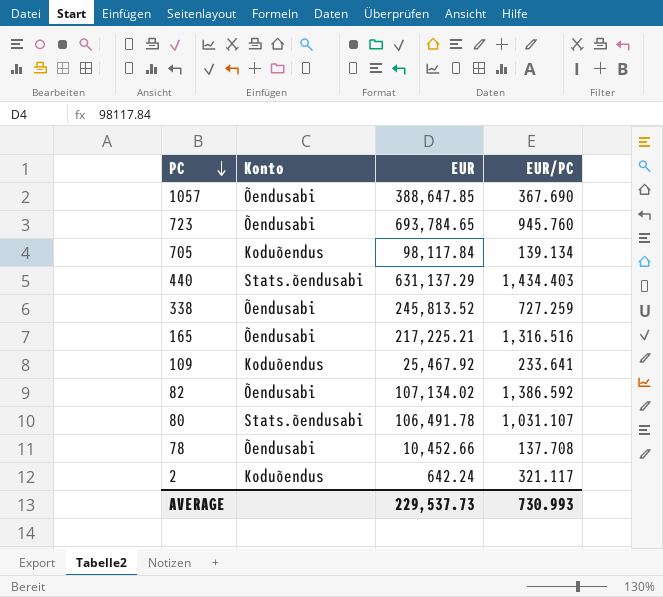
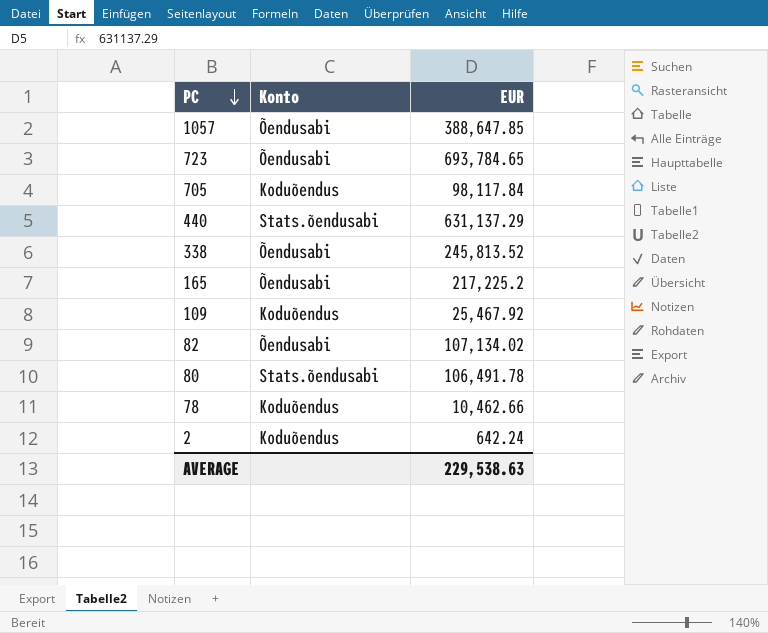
column EUR/PC | position: 4 -> none
165 | EUR: 217,225.21 -> 217,225.2
78 | Konto: Õendusabi -> Koduõendus
78 | EUR: 10,452.66 -> 10,462.66
AVERAGE | EUR: 229,537.73 -> 229,538.63

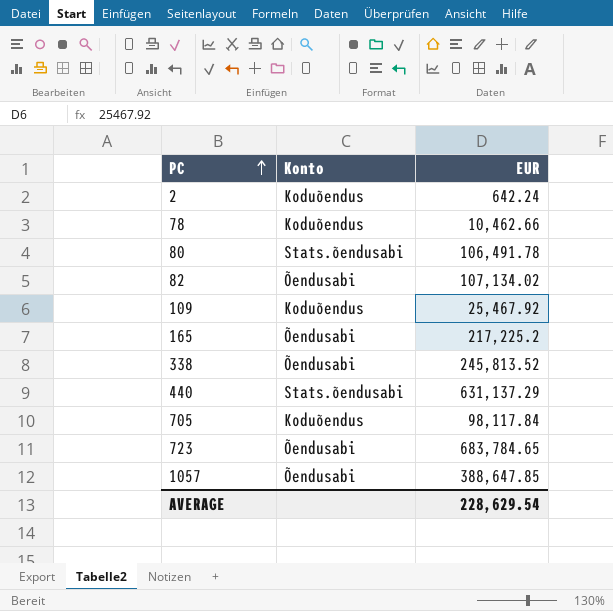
row order: PC descending -> PC ascending
723 | EUR: 693,784.65 -> 683,784.65
AVERAGE | EUR: 229,538.63 -> 228,629.54

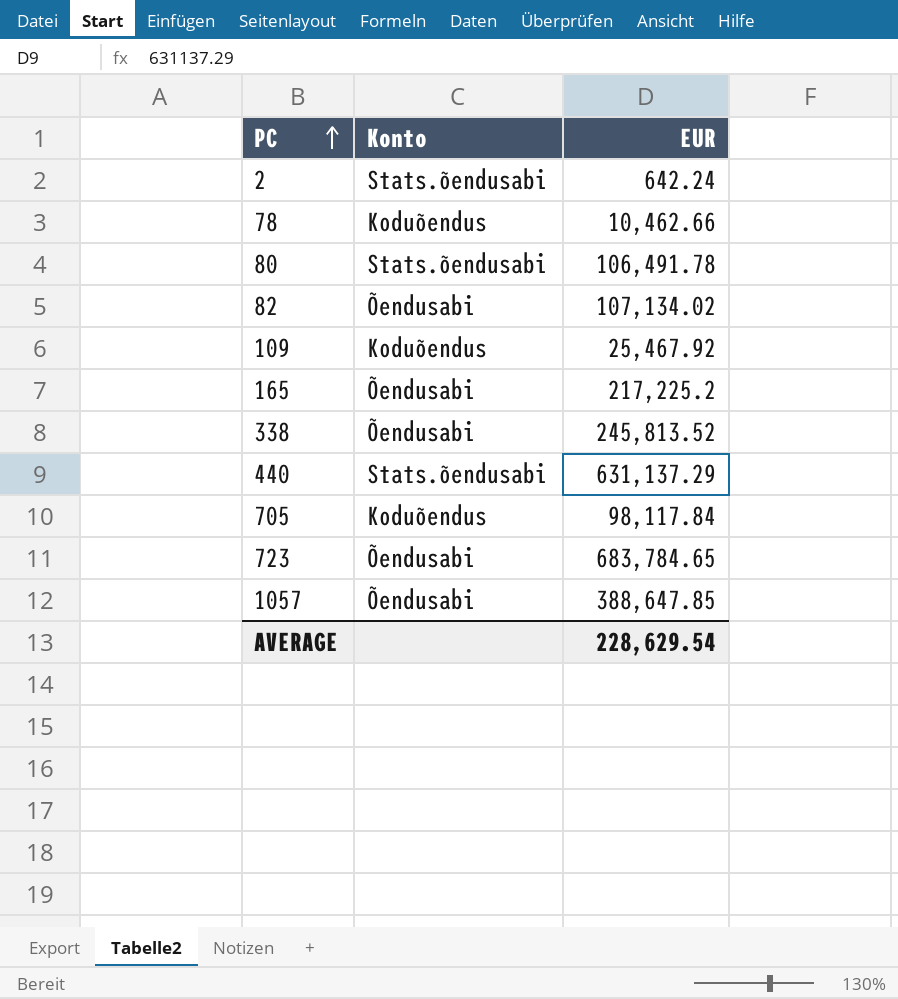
2 | Konto: Koduõendus -> Stats.õendusabi

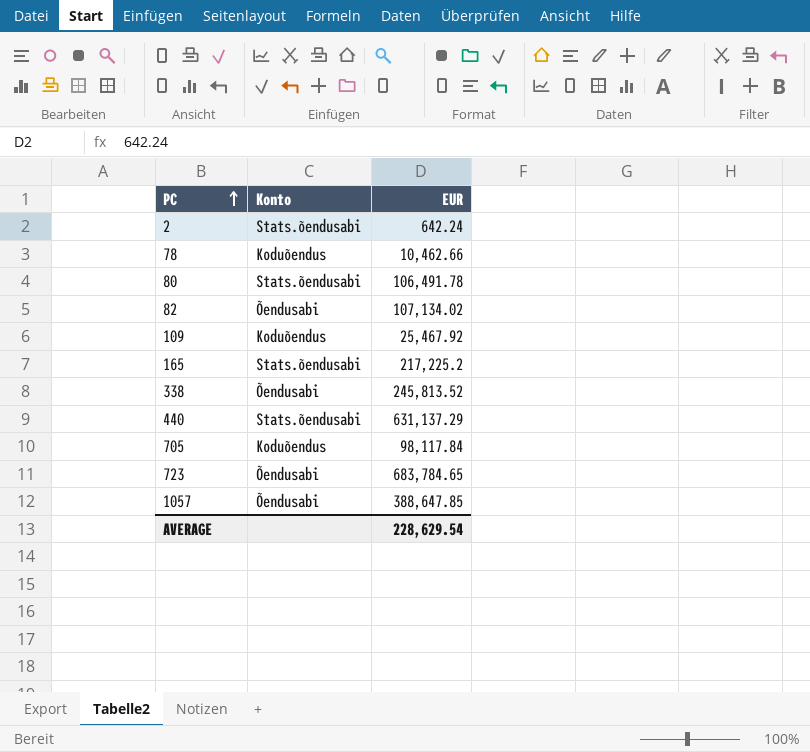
165 | Konto: Õendusabi -> Stats.õendusabi

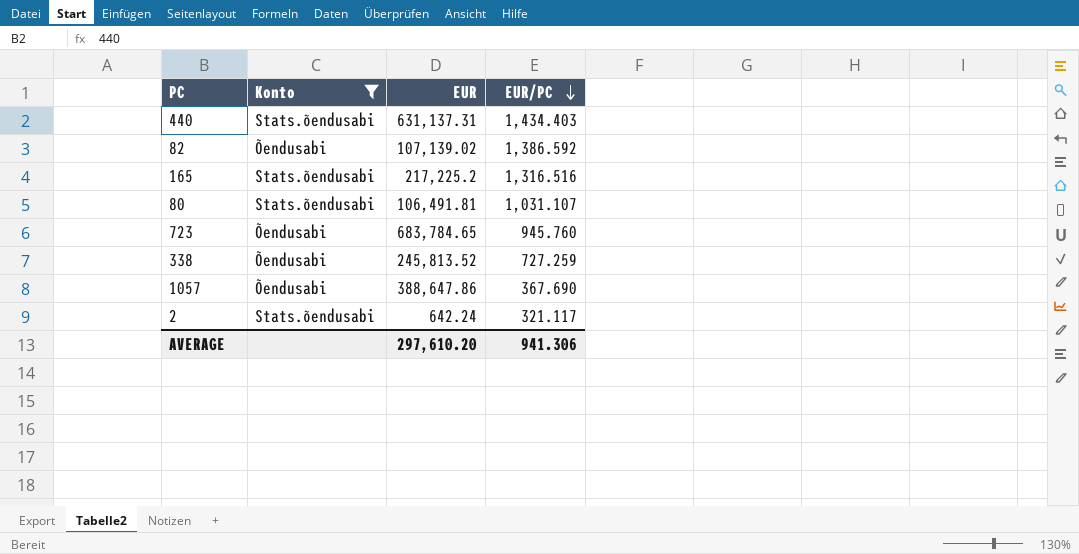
filter: none -> Konto != Koduõendus
row order: PC ascending -> EUR/PC descending
column EUR/PC | position: none -> 4
440 | EUR: 631,137.29 -> 631,137.31
82 | EUR: 107,134.02 -> 107,139.02
80 | EUR: 106,491.78 -> 106,491.81
1057 | EUR: 388,647.85 -> 388,647.86
AVERAGE | EUR: 228,629.54 -> 297,610.20

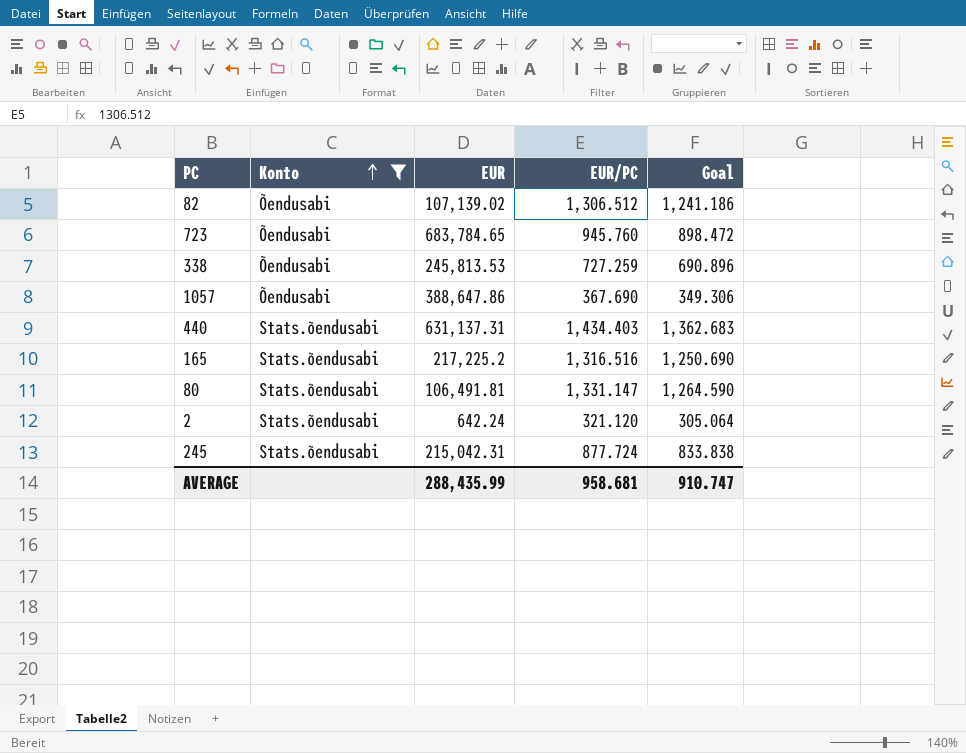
row order: EUR/PC descending -> Konto ascending
column Goal | formula: none -> [EUR/PC] * 0.95
82 | EUR/PC: 1,386.592 -> 1,306.512
338 | EUR: 245,813.52 -> 245,813.53
80 | EUR/PC: 1,031.107 -> 1,331.147
2 | EUR/PC: 321.117 -> 321.120
row 245: none -> Stats.õendusabi | 215,042.31 | 877.724 | 833.838
AVERAGE | EUR: 297,610.20 -> 288,435.99
AVERAGE | EUR/PC: 941.306 -> 958.681

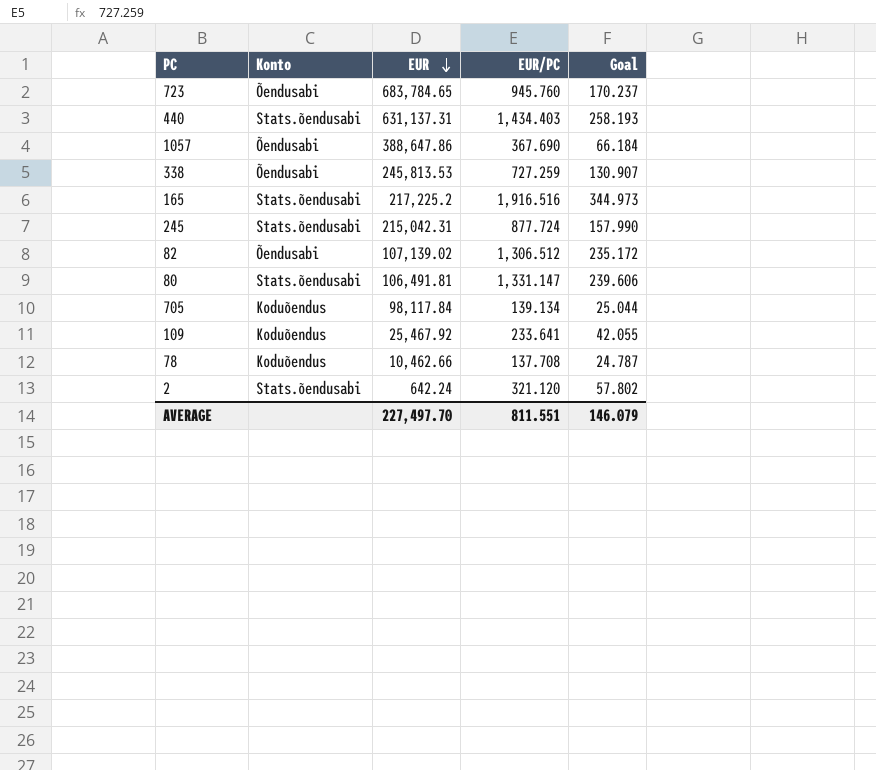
filter: Konto != Koduõendus -> none
row order: Konto ascending -> EUR descending
column Goal | formula: [EUR/PC] * 0.95 -> [EUR/PC] * 0.18
165 | EUR/PC: 1,316.516 -> 1,916.516
AVERAGE | EUR: 288,435.99 -> 227,497.70
AVERAGE | EUR/PC: 958.681 -> 811.551
AVERAGE | Goal: 910.747 -> 146.079

